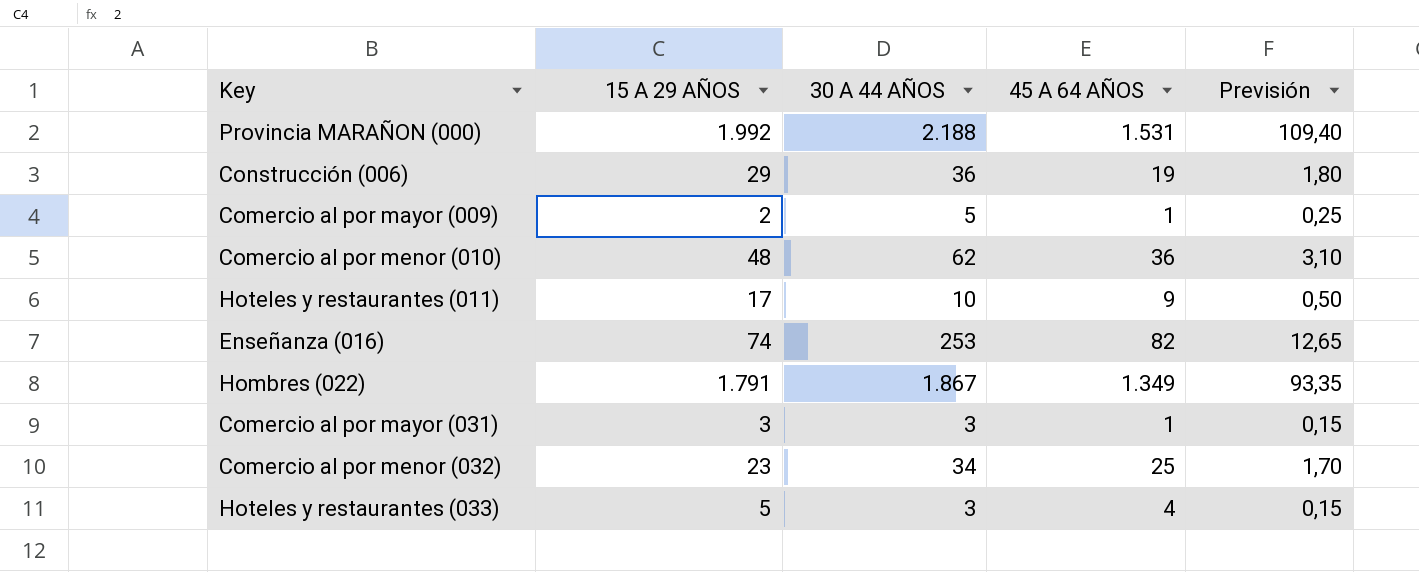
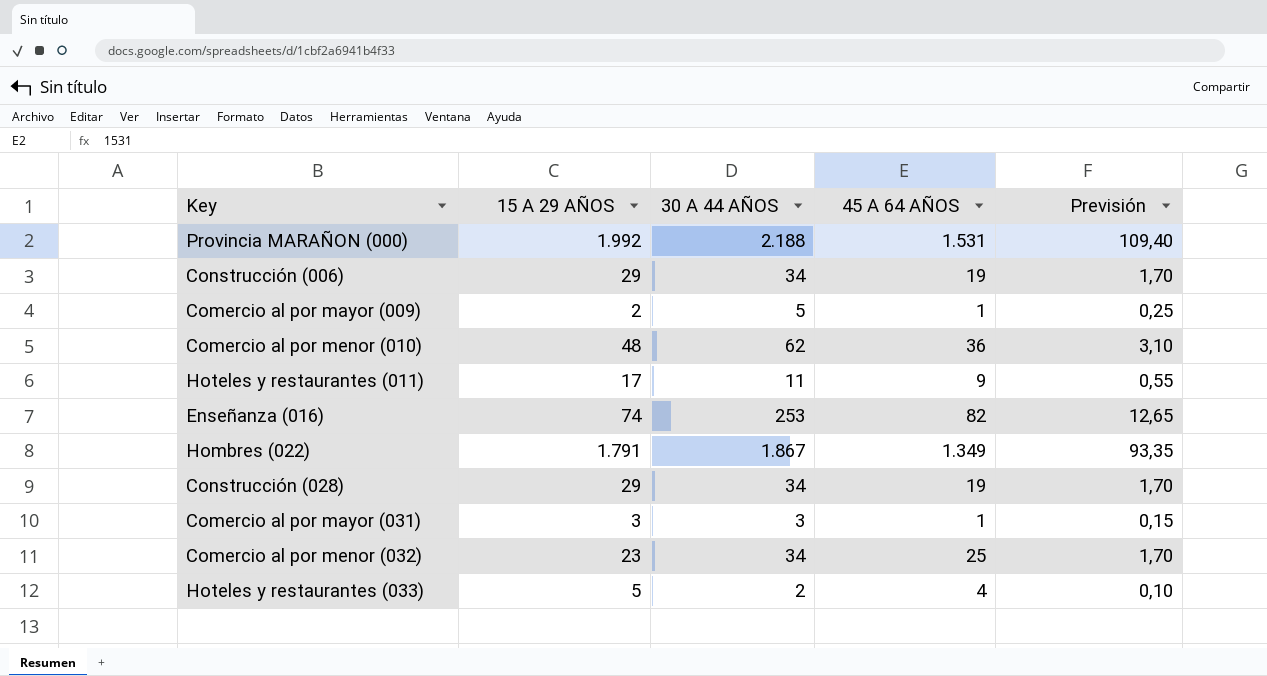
Construcción (006) | 30 A 44 AÑOS: 36 -> 34
Construcción (006) | Previsión: 1,80 -> 1,70
Hoteles y restaurantes (011) | 30 A 44 AÑOS: 10 -> 11
Hoteles y restaurantes (011) | Previsión: 0,50 -> 0,55
row Construcción (028): none -> 29 | 34 | 19 | 1,70
Hoteles y restaurantes (033) | 30 A 44 AÑOS: 3 -> 2
Hoteles y restaurantes (033) | Previsión: 0,15 -> 0,10

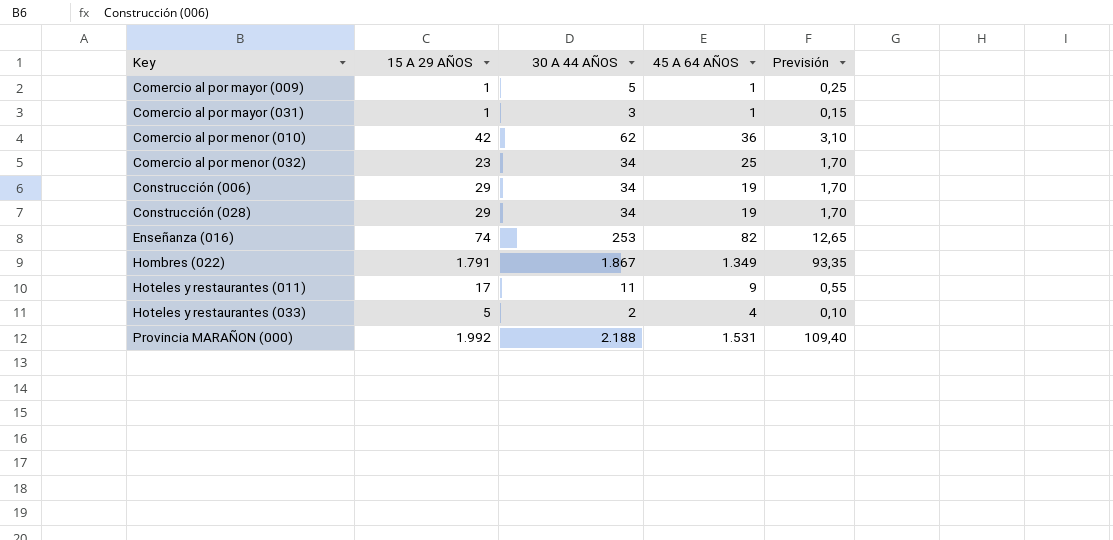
row order: none -> Key ascending
Comercio al por mayor (009) | 15 A 29 AÑOS: 2 -> 1
Comercio al por mayor (031) | 15 A 29 AÑOS: 3 -> 1
Comercio al por menor (010) | 15 A 29 AÑOS: 48 -> 42

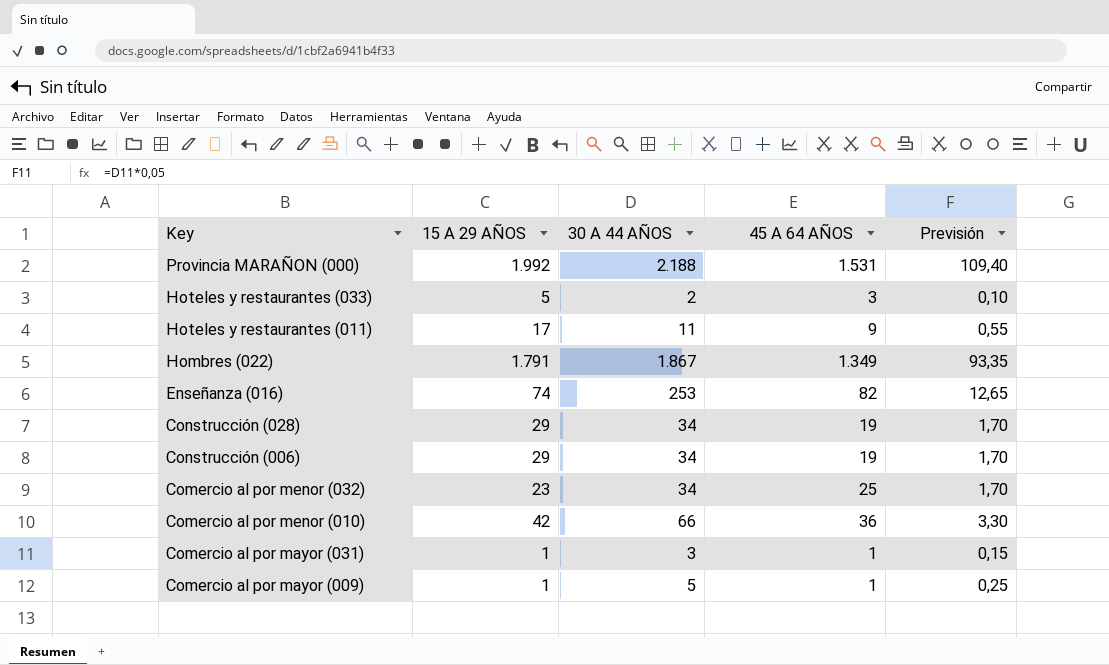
row order: Key ascending -> Key descending
Hoteles y restaurantes (033) | 45 A 64 AÑOS: 4 -> 3
Comercio al por menor (010) | 30 A 44 AÑOS: 62 -> 66
Comercio al por menor (010) | Previsión: 3,10 -> 3,30

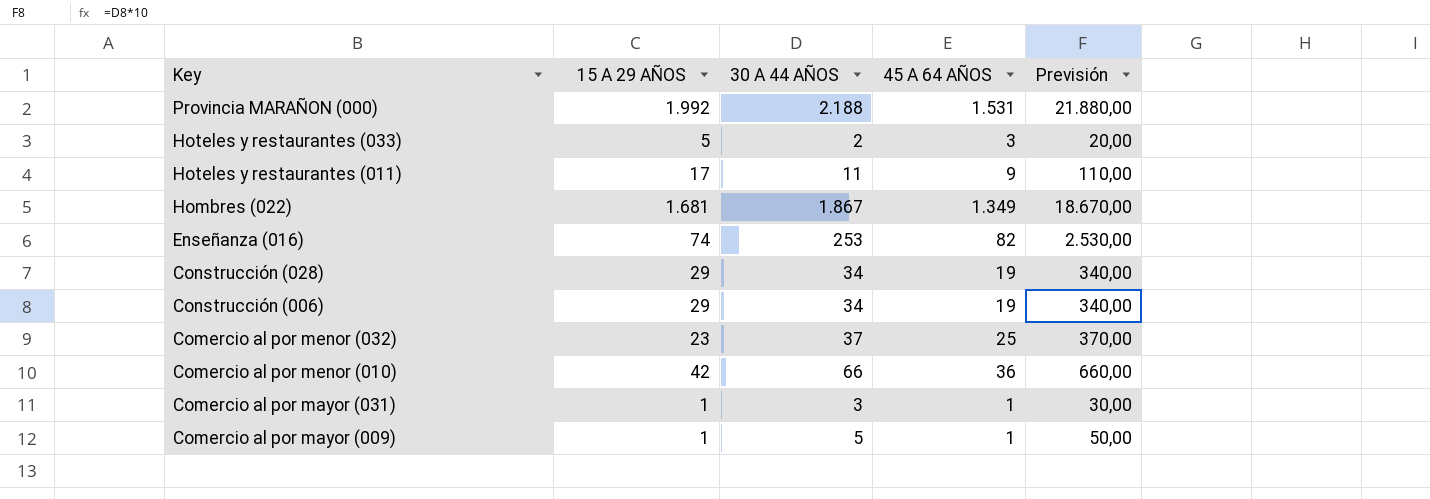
column Previsión | formula: [30 A 44 AÑOS] * 0,05 -> [30 A 44 AÑOS] * 10
Hombres (022) | 15 A 29 AÑOS: 1.791 -> 1.681
Comercio al por menor (032) | 30 A 44 AÑOS: 34 -> 37

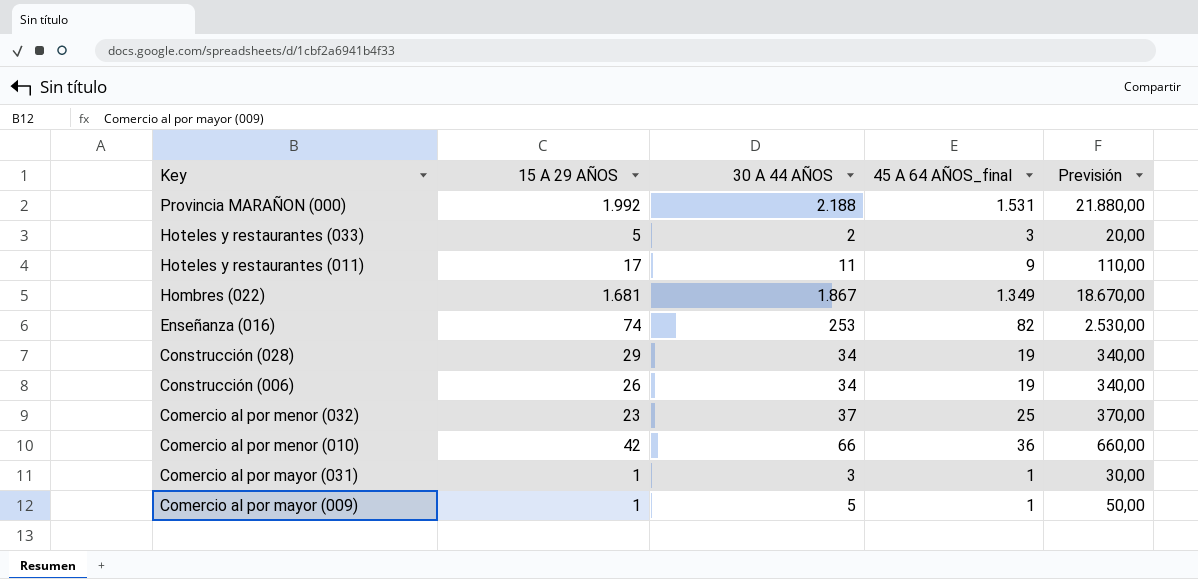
column name: 45 A 64 AÑOS -> 45 A 64 AÑOS_final
Construcción (006) | 15 A 29 AÑOS: 29 -> 26

